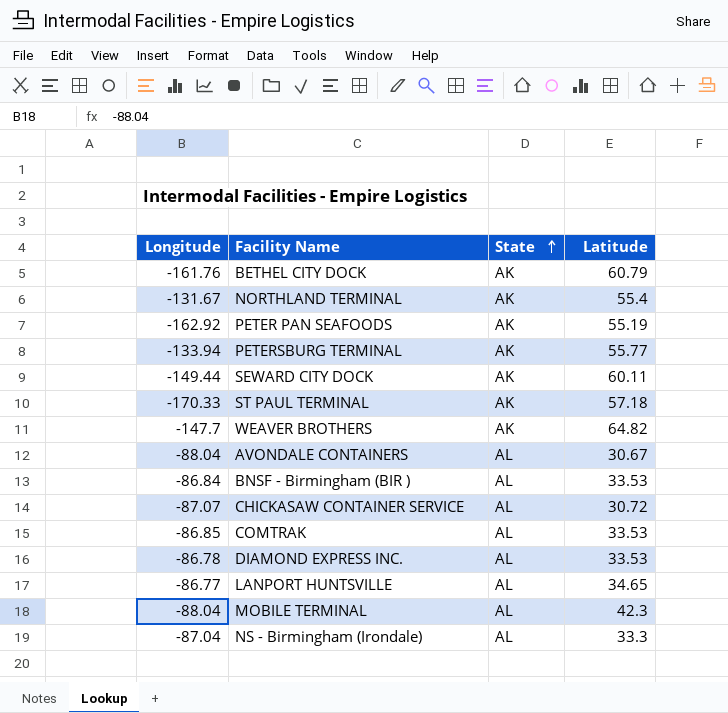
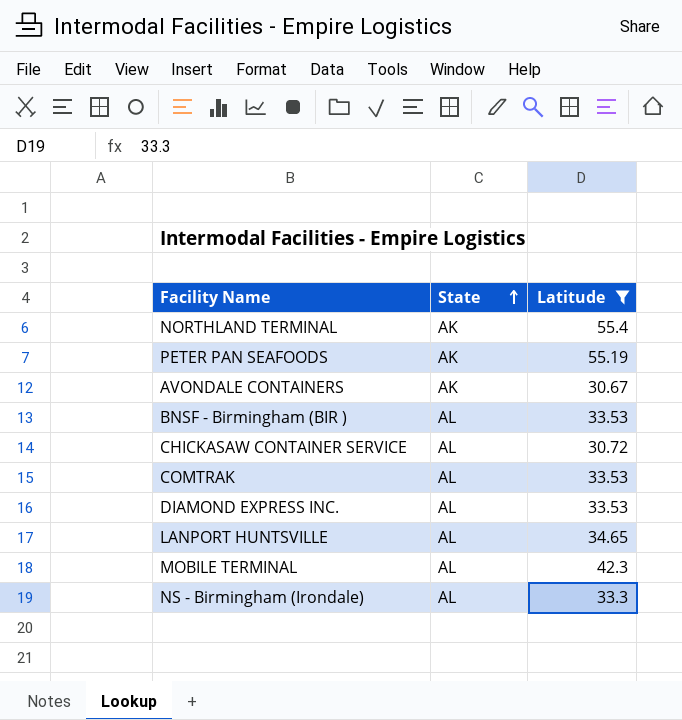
filter: none -> Latitude <= 55.4
column Longitude | position: 1 -> none
AVONDALE CONTAINERS | State: AL -> AK

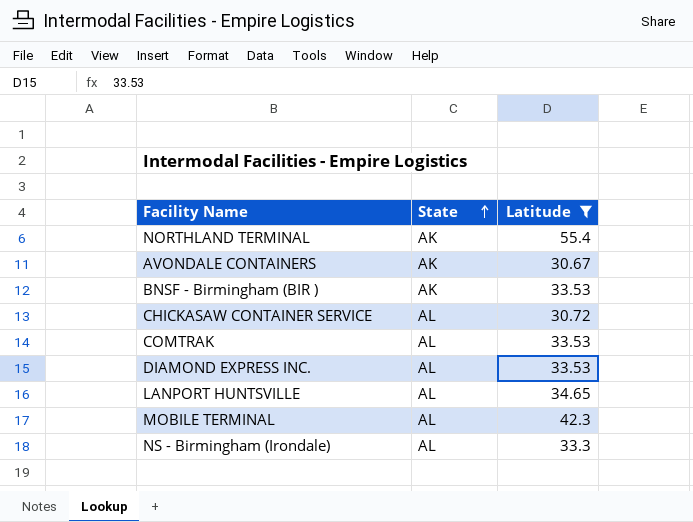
row PETER PAN SEAFOODS: AK | 55.19 -> none
BNSF - Birmingham (BIR ) | State: AL -> AK

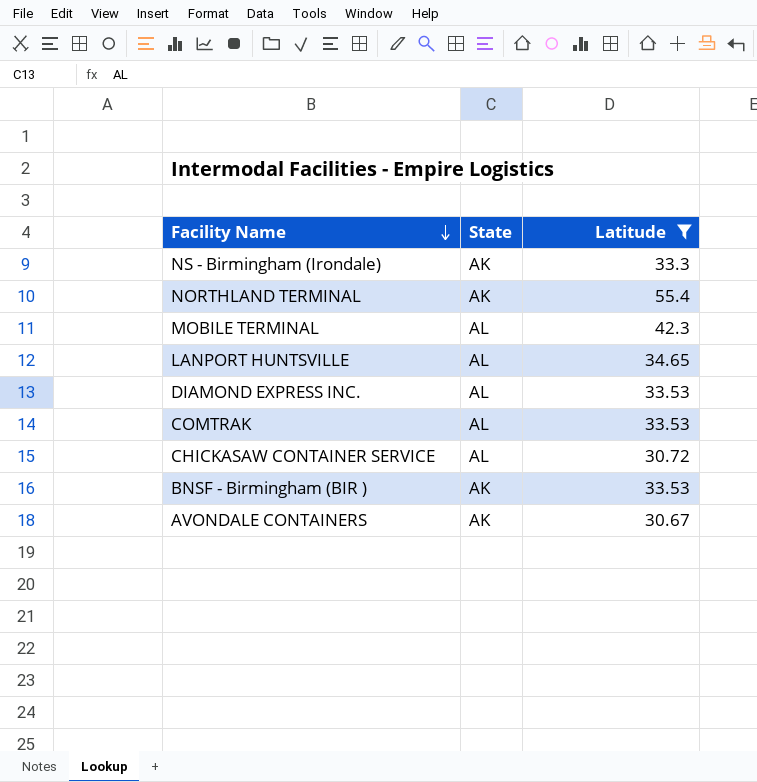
row order: State ascending -> Facility Name descending
NS - Birmingham (Irondale) | State: AL -> AK

